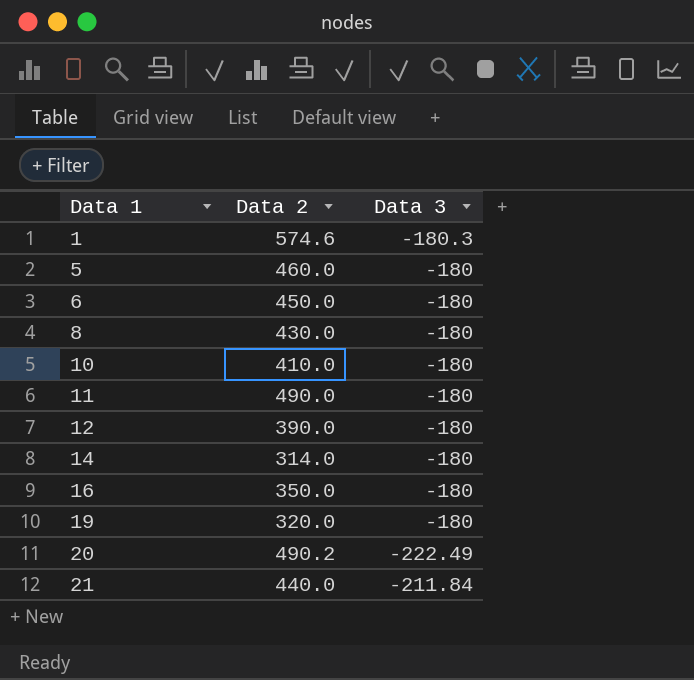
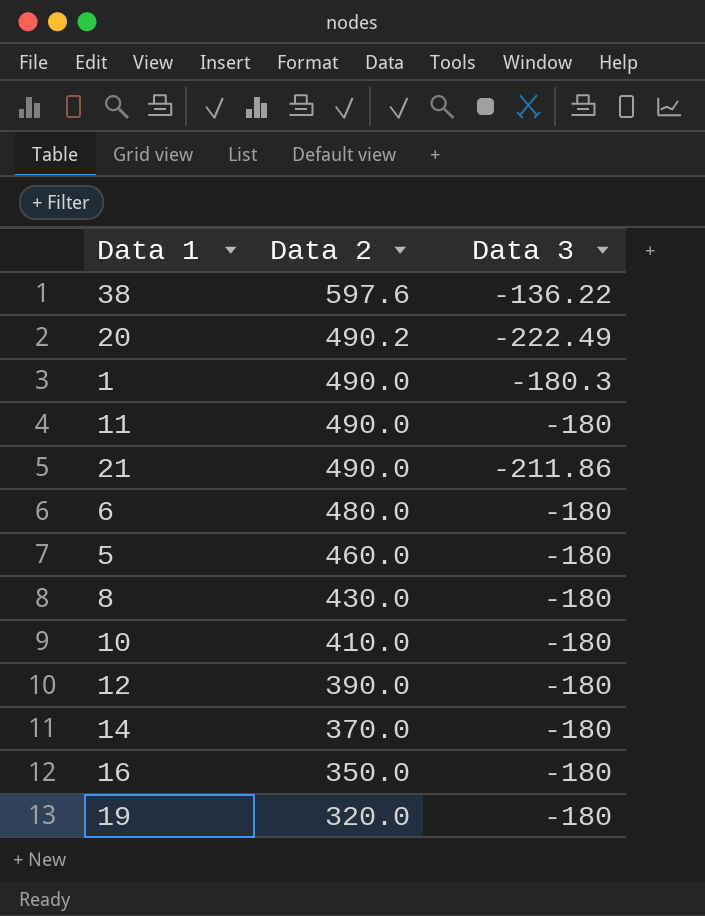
row order: Data 1 ascending -> Data 2 descending
row 38: none -> 597.6 | -136.22
1 | Data 2: 574.6 -> 490.0
21 | Data 2: 440.0 -> 490.0
21 | Data 3: -211.84 -> -211.86
6 | Data 2: 450.0 -> 480.0
14 | Data 2: 314.0 -> 370.0

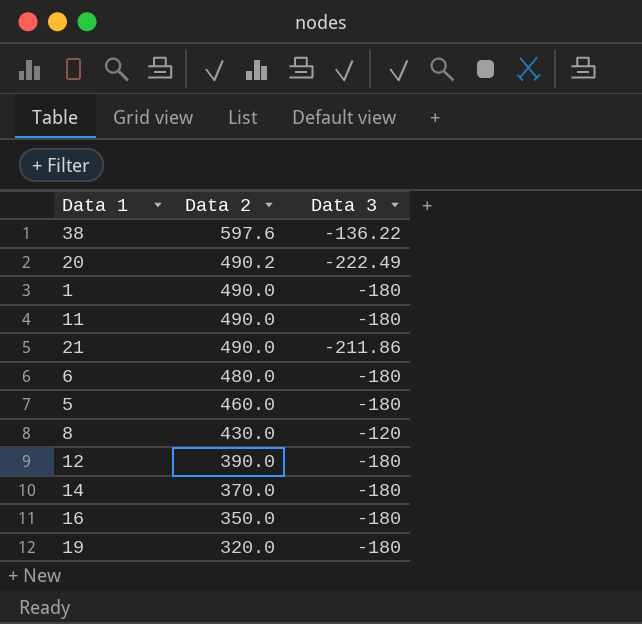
row 10: 410.0 | -180 -> none
1 | Data 3: -180.3 -> -180
8 | Data 3: -180 -> -120

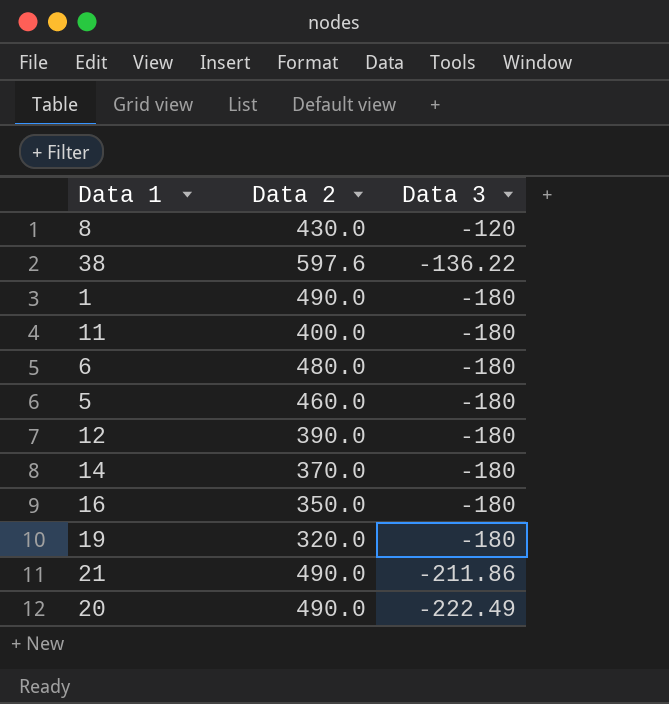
row order: Data 2 descending -> Data 3 descending
11 | Data 2: 490.0 -> 400.0
20 | Data 2: 490.2 -> 490.0

